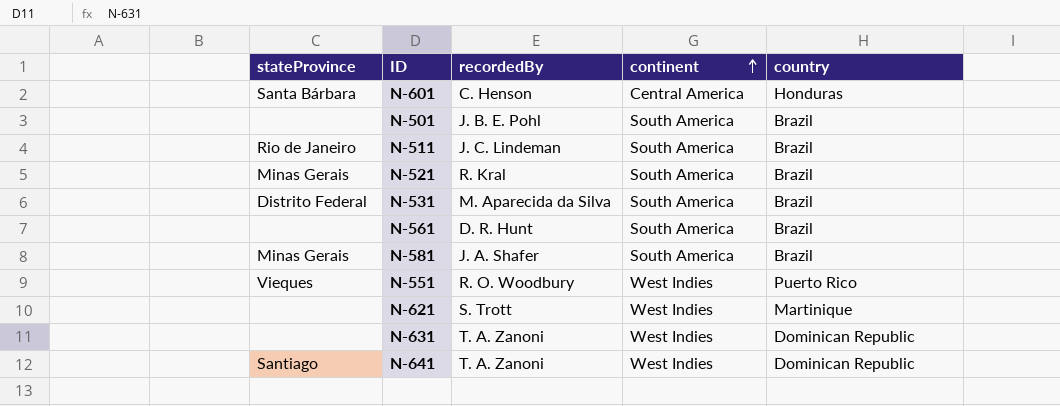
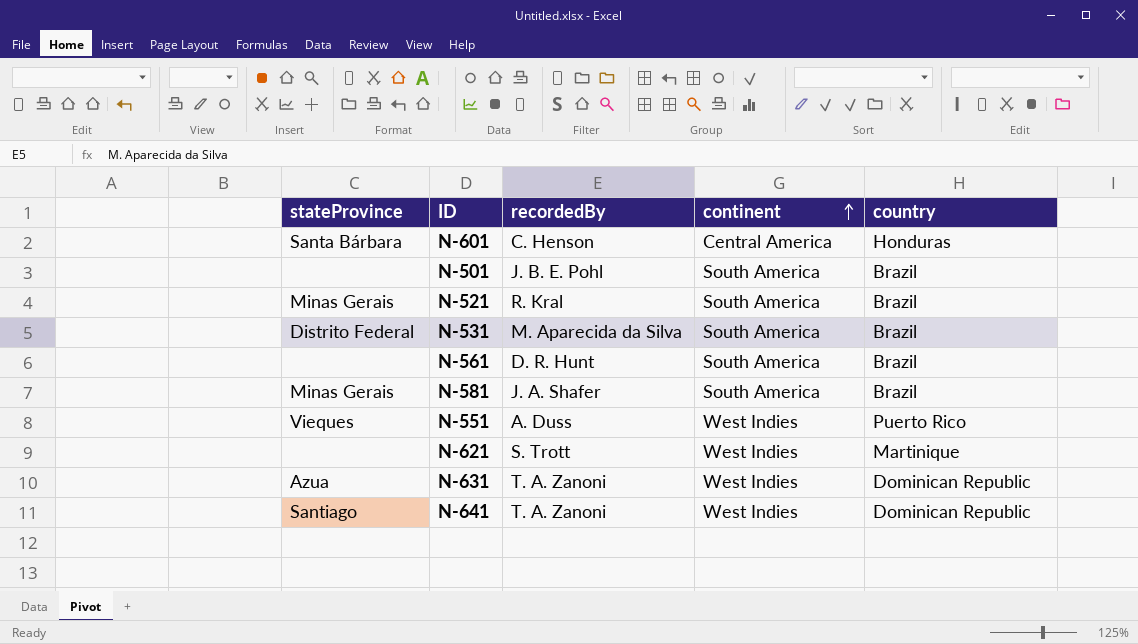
row N-511: Rio de Janeiro | J. C. Lindeman | South America | Brazil -> none
N-551 | recordedBy: R. O. Woodbury -> A. Duss
N-631 | stateProvince: none -> Azua

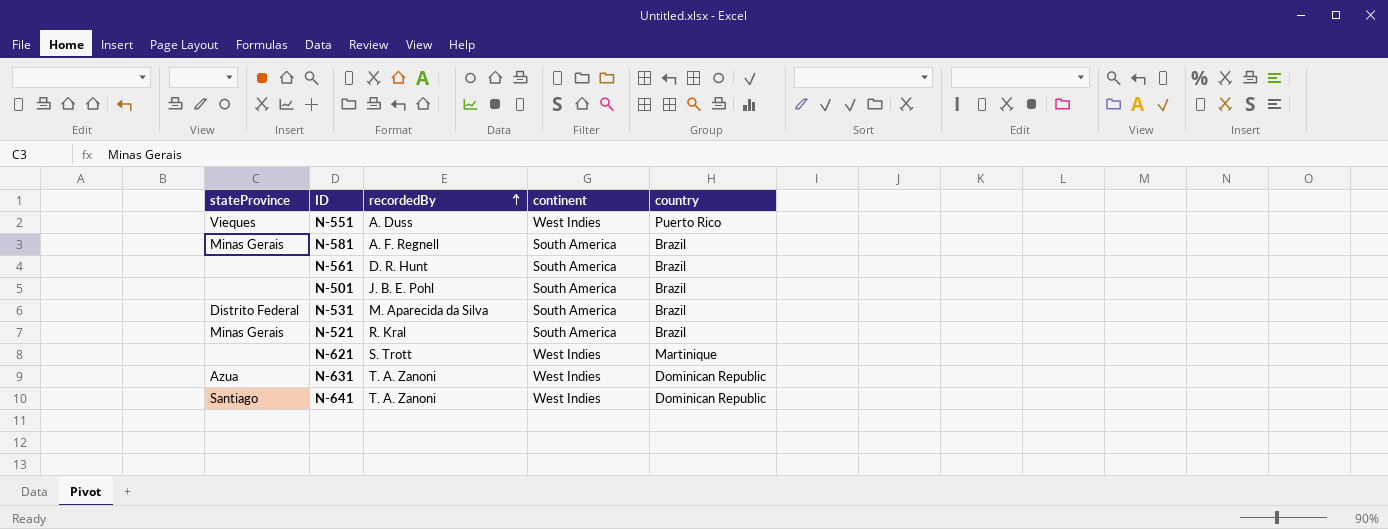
row order: continent ascending -> recordedBy ascending
row N-601: Santa Bárbara | C. Henson | Central America | Honduras -> none
N-581 | recordedBy: J. A. Shafer -> A. F. Regnell

